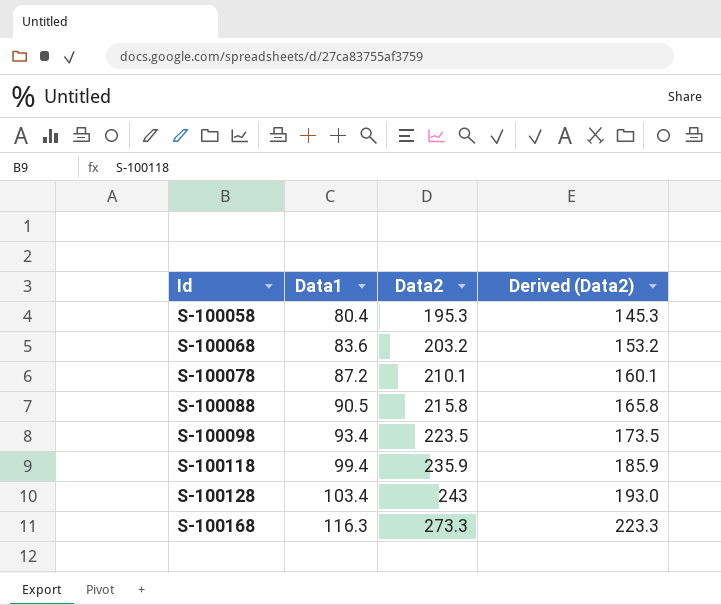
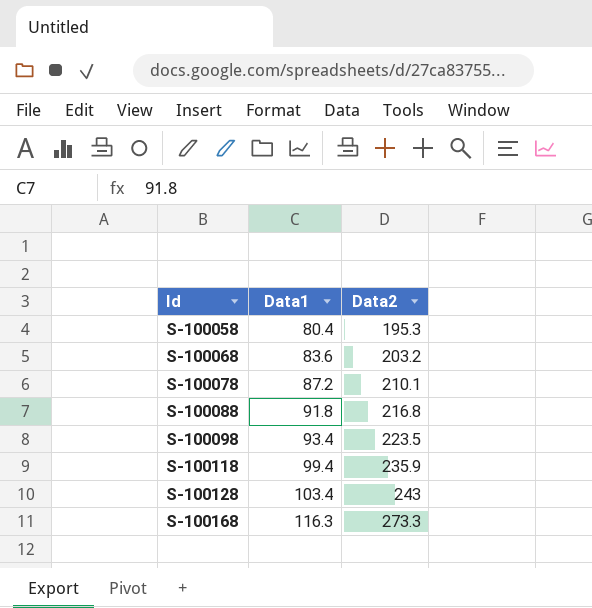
column Derived (Data2) | formula: [Data2] - 50 -> none
S-100088 | Data1: 90.5 -> 91.8
S-100088 | Data2: 215.8 -> 216.8

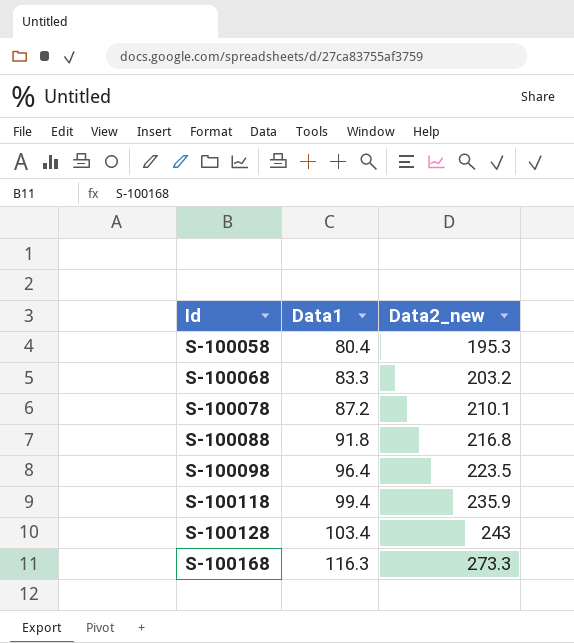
column name: Data2 -> Data2_new
S-100068 | Data1: 83.6 -> 83.3
S-100098 | Data1: 93.4 -> 96.4

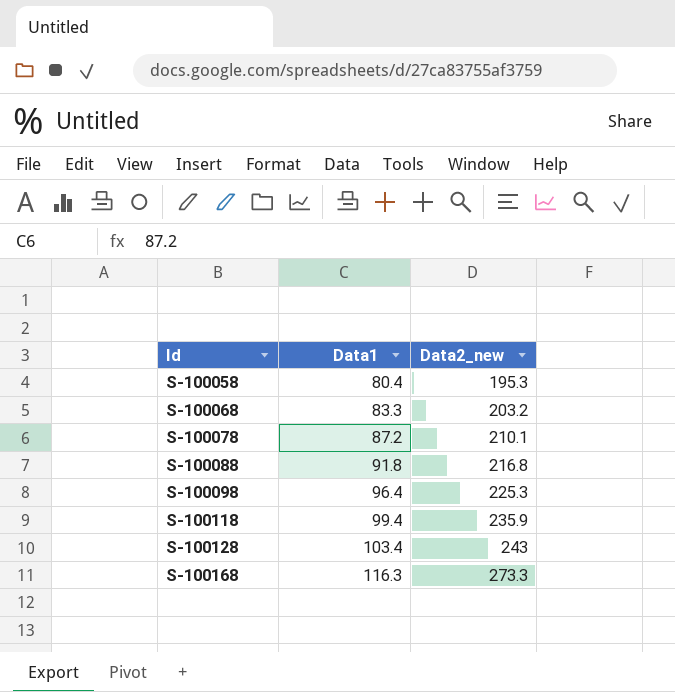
S-100098 | Data2_new: 223.5 -> 225.3

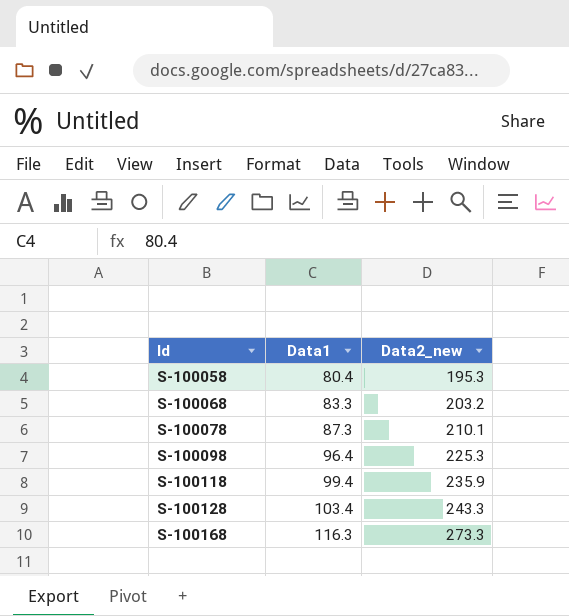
row S-100088: 91.8 | 216.8 -> none
S-100078 | Data1: 87.2 -> 87.3
S-100128 | Data2_new: 243 -> 243.3

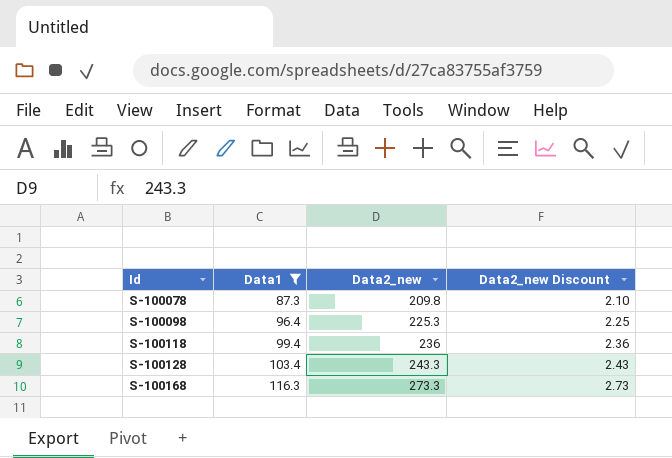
filter: none -> Data1 >= 87.3
column Data2_new Discount | formula: none -> [Data2_new] * 0.01
S-100078 | Data2_new: 210.1 -> 209.8
S-100118 | Data2_new: 235.9 -> 236

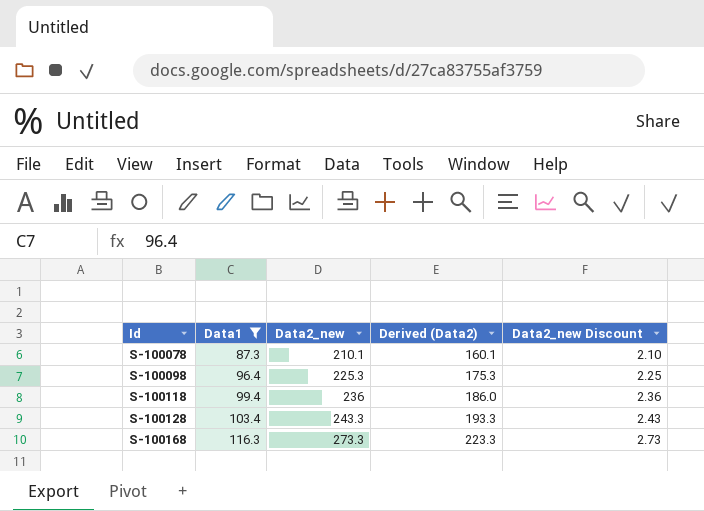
column Derived (Data2) | formula: none -> [Data2_new] - 50
S-100078 | Data2_new: 209.8 -> 210.1

